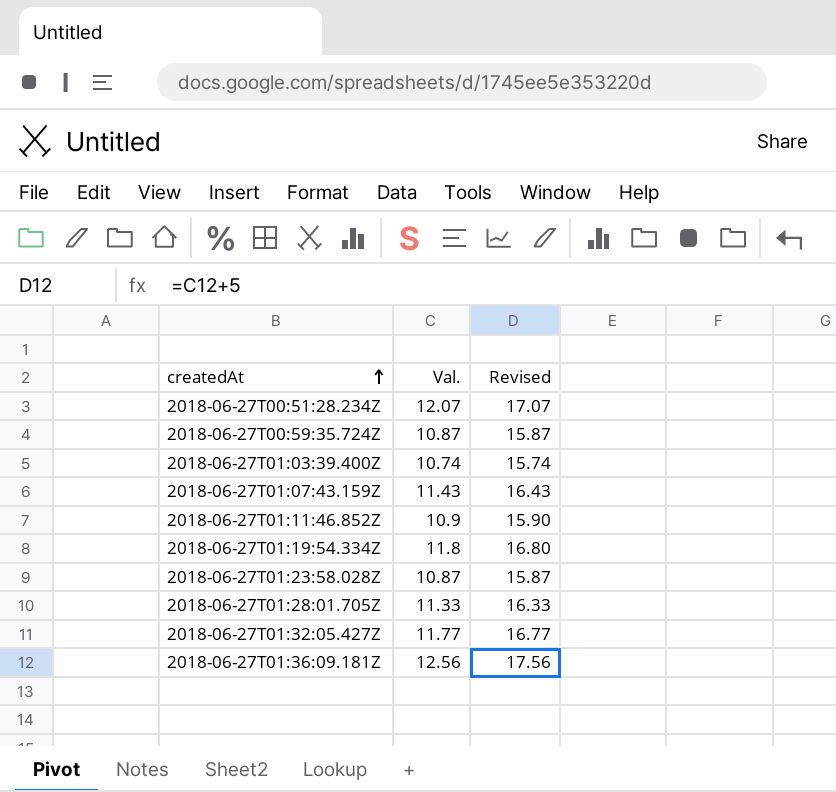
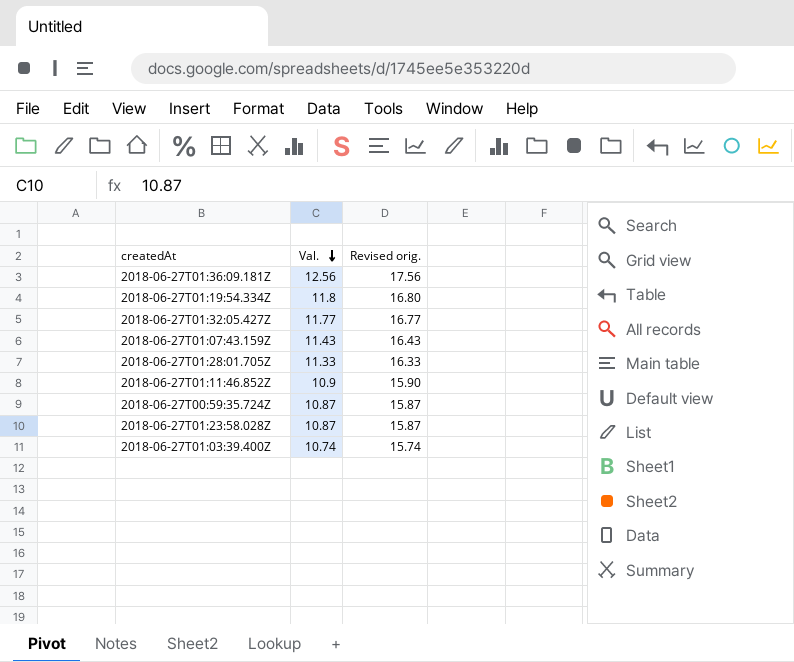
row order: createdAt ascending -> Val. descending
column name: Revised -> Revised orig.
row 2018-06-27T00:51:28.234Z: 12.07 | 17.07 -> none

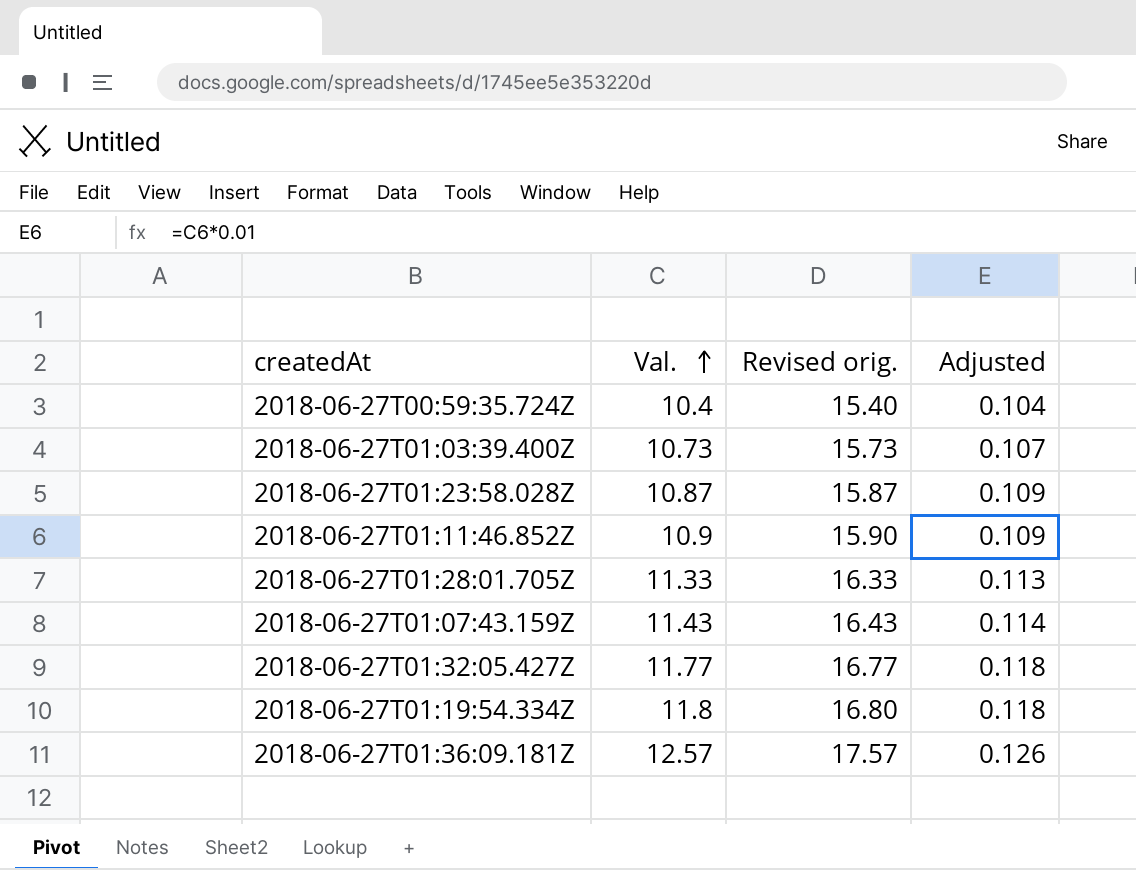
row order: Val. descending -> Val. ascending
column Adjusted | formula: none -> [Val.] * 0.01
2018-06-27T00:59:35.724Z | Val.: 10.87 -> 10.4
2018-06-27T00:59:35.724Z | Revised orig.: 15.87 -> 15.40
2018-06-27T01:03:39.400Z | Val.: 10.74 -> 10.73
2018-06-27T01:03:39.400Z | Revised orig.: 15.74 -> 15.73
2018-06-27T01:36:09.181Z | Val.: 12.56 -> 12.57
2018-06-27T01:36:09.181Z | Revised orig.: 17.56 -> 17.57

